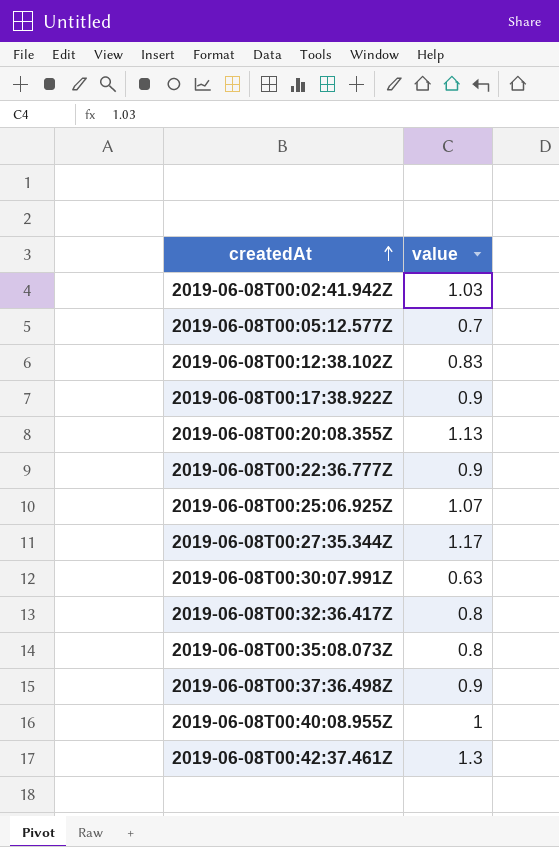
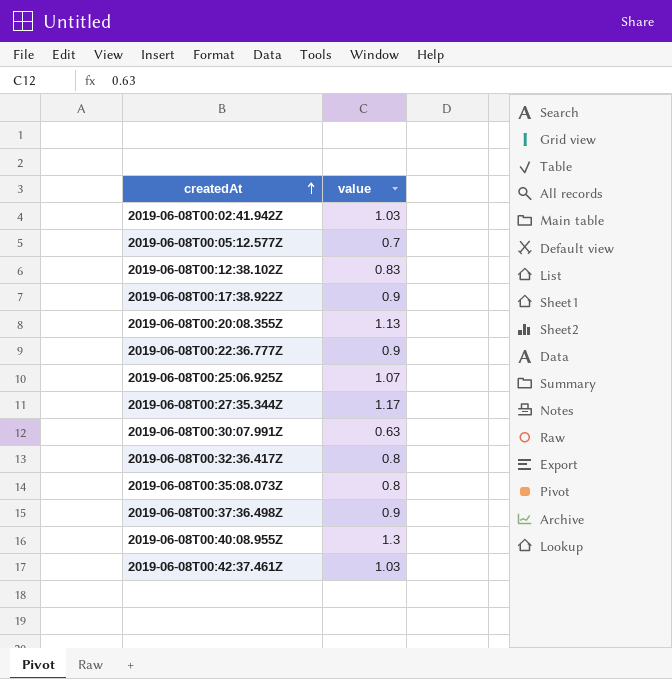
2019-06-08T00:40:08.955Z | value: 1 -> 1.3
2019-06-08T00:42:37.461Z | value: 1.3 -> 1.03

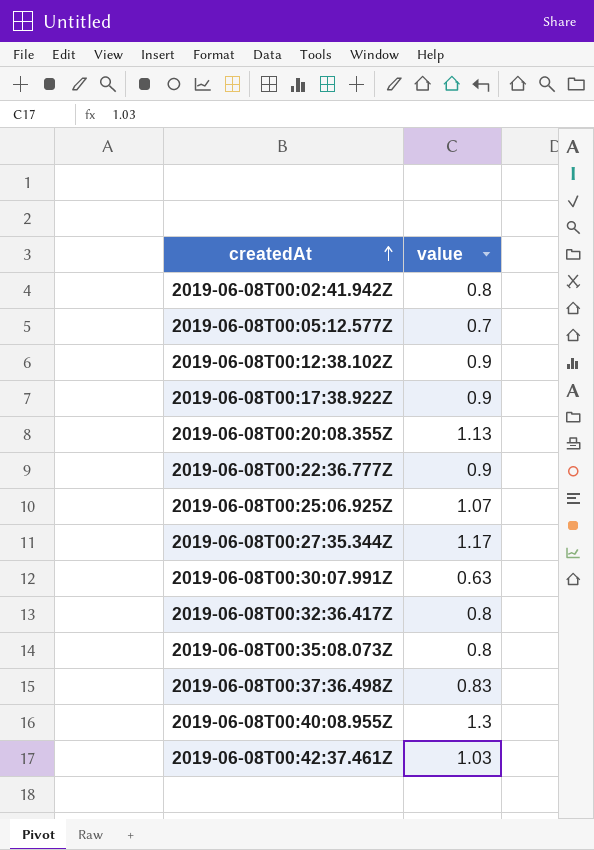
2019-06-08T00:02:41.942Z | value: 1.03 -> 0.8
2019-06-08T00:12:38.102Z | value: 0.83 -> 0.9
2019-06-08T00:37:36.498Z | value: 0.9 -> 0.83

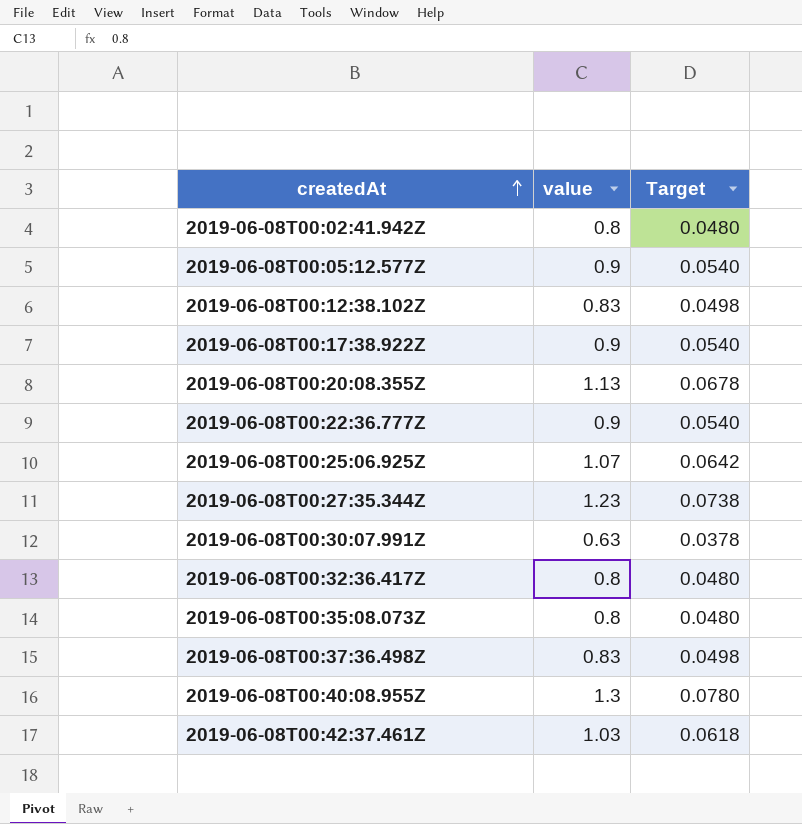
column Target | formula: none -> [value] * 0.06
2019-06-08T00:05:12.577Z | value: 0.7 -> 0.9
2019-06-08T00:12:38.102Z | value: 0.9 -> 0.83
2019-06-08T00:27:35.344Z | value: 1.17 -> 1.23

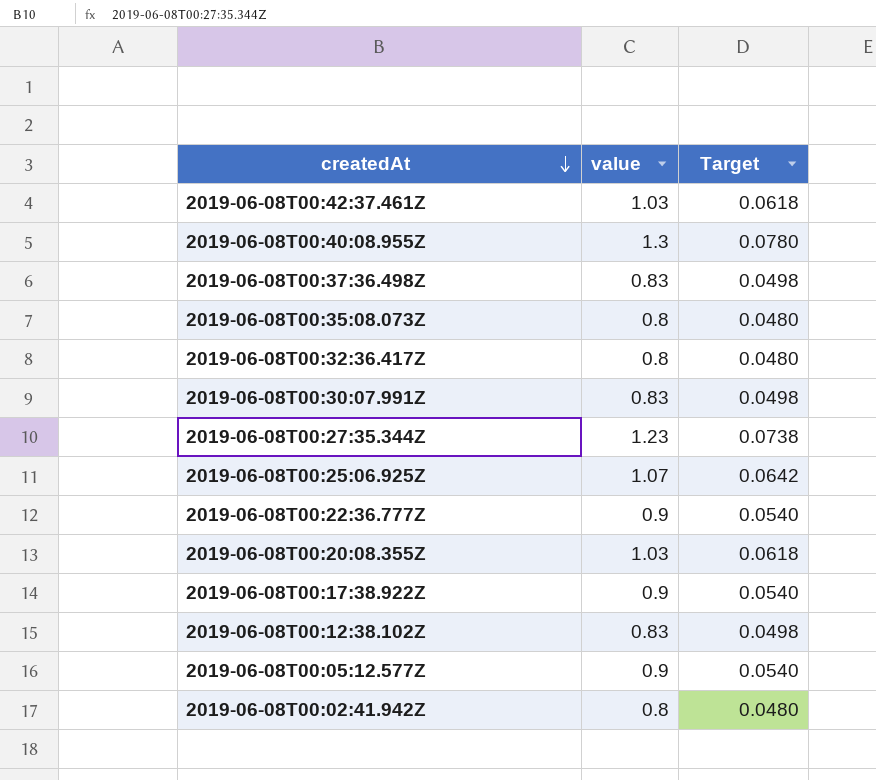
row order: createdAt ascending -> createdAt descending
2019-06-08T00:30:07.991Z | value: 0.63 -> 0.83
2019-06-08T00:30:07.991Z | Target: 0.0378 -> 0.0498
2019-06-08T00:20:08.355Z | value: 1.13 -> 1.03
2019-06-08T00:20:08.355Z | Target: 0.0678 -> 0.0618

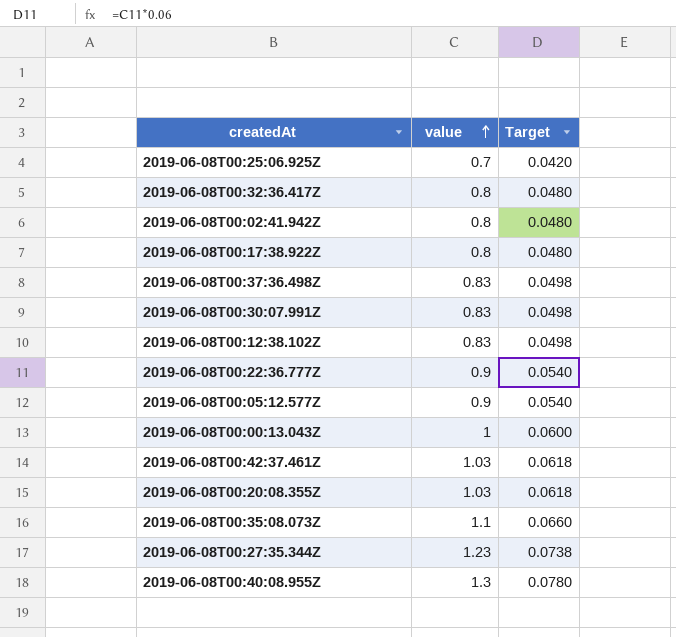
row order: createdAt descending -> value ascending
2019-06-08T00:25:06.925Z | value: 1.07 -> 0.7
2019-06-08T00:25:06.925Z | Target: 0.0642 -> 0.0420
2019-06-08T00:17:38.922Z | value: 0.9 -> 0.8
2019-06-08T00:17:38.922Z | Target: 0.0540 -> 0.0480
row 2019-06-08T00:00:13.043Z: none -> 1 | 0.0600
2019-06-08T00:35:08.073Z | value: 0.8 -> 1.1
2019-06-08T00:35:08.073Z | Target: 0.0480 -> 0.0660

